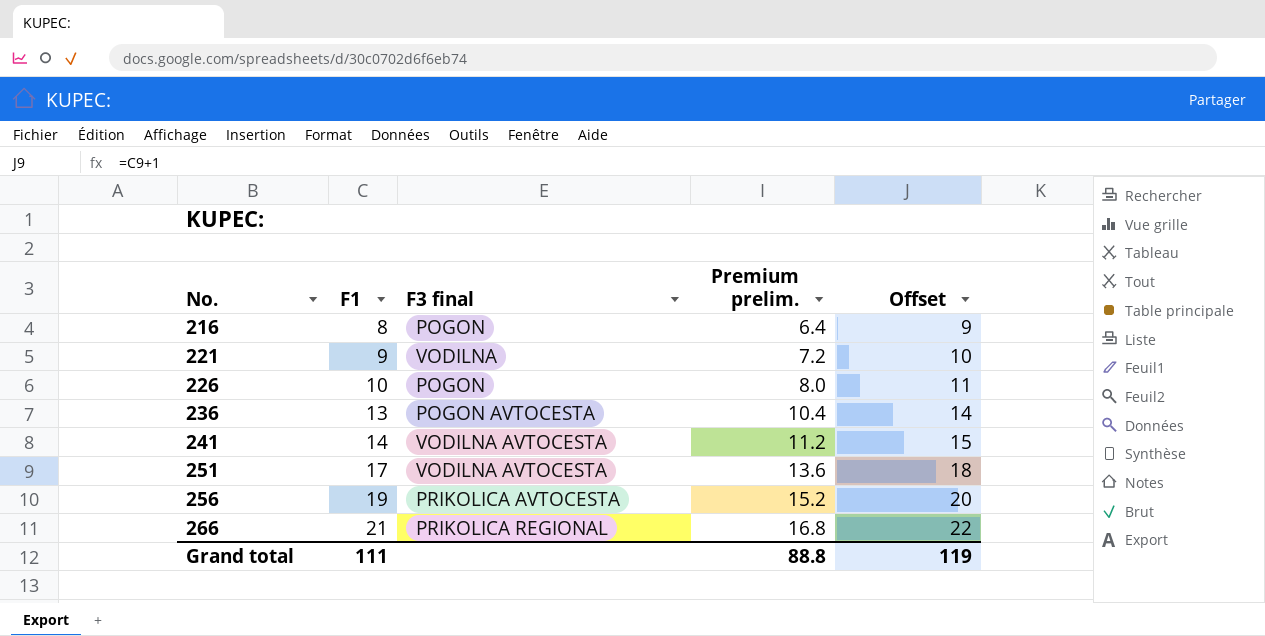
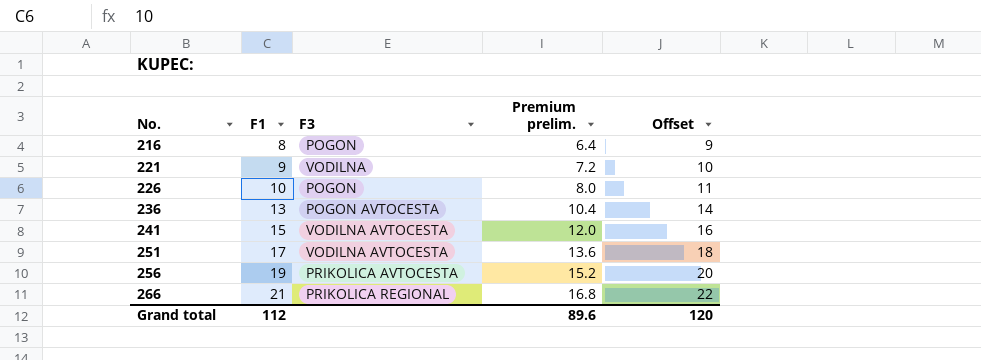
column name: F3 final -> F3
241 | F1: 14 -> 15
241 | Premium prelim.: 11.2 -> 12.0
241 | Offset: 15 -> 16
Grand total | F1: 111 -> 112
Grand total | Premium prelim.: 88.8 -> 89.6
Grand total | Offset: 119 -> 120

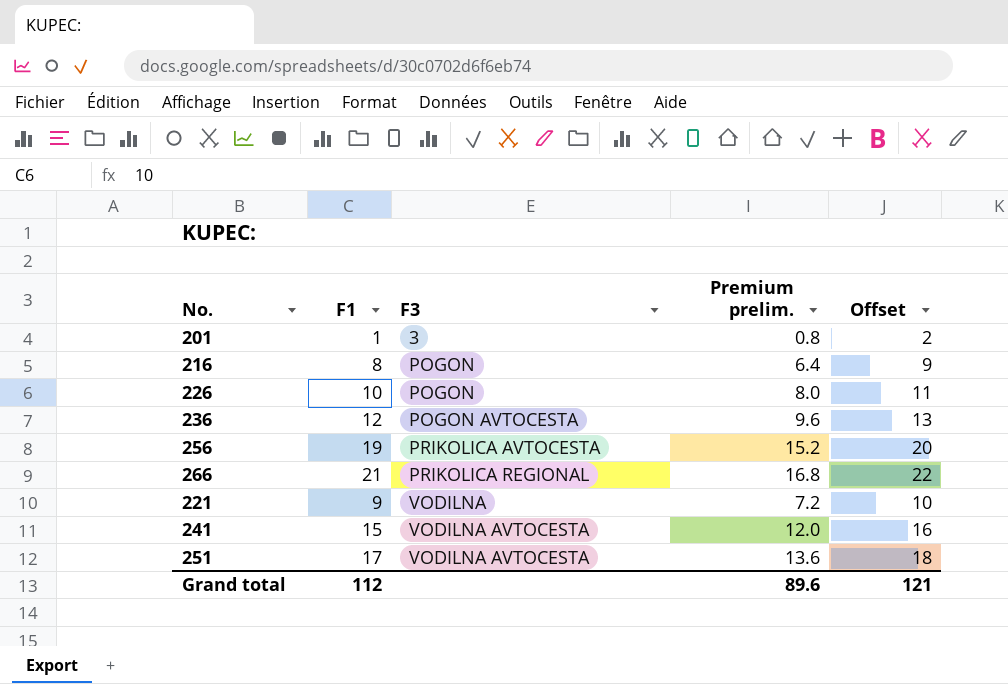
row order: No. ascending -> F3 ascending
row 201: none -> 1 | 3 | 0.8 | 2
236 | F1: 13 -> 12
236 | Premium prelim.: 10.4 -> 9.6
236 | Offset: 14 -> 13
Grand total | Offset: 120 -> 121

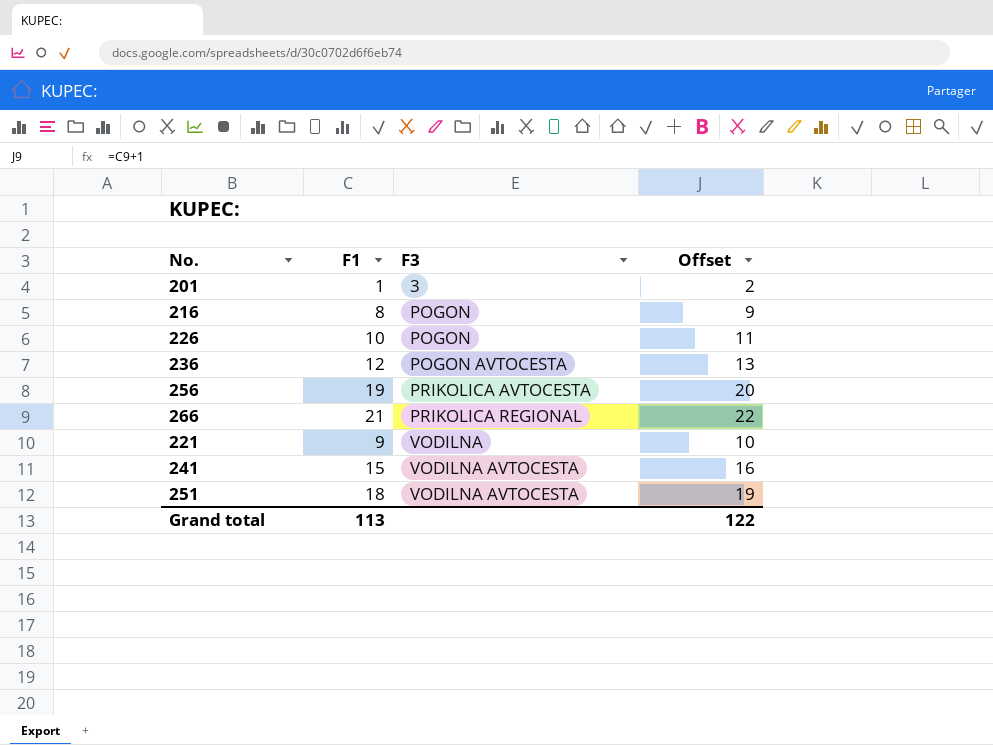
column Premium prelim. | formula: [F1] * 0.8 -> none
251 | F1: 17 -> 18
251 | Offset: 18 -> 19
Grand total | F1: 112 -> 113
Grand total | Offset: 121 -> 122

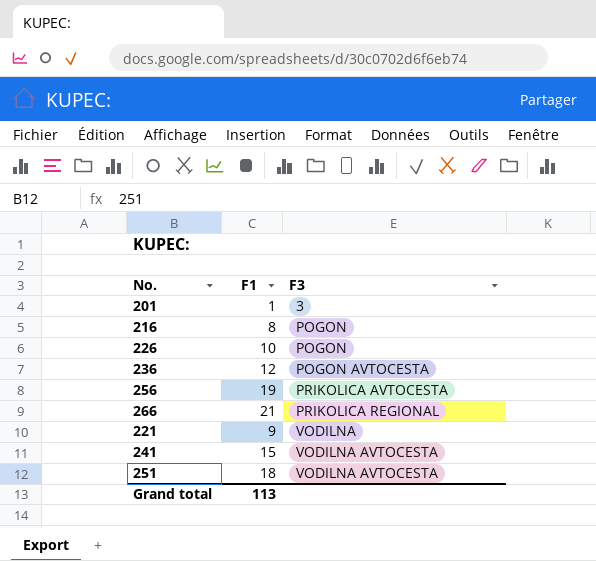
column Offset | formula: [F1] + 1 -> none

